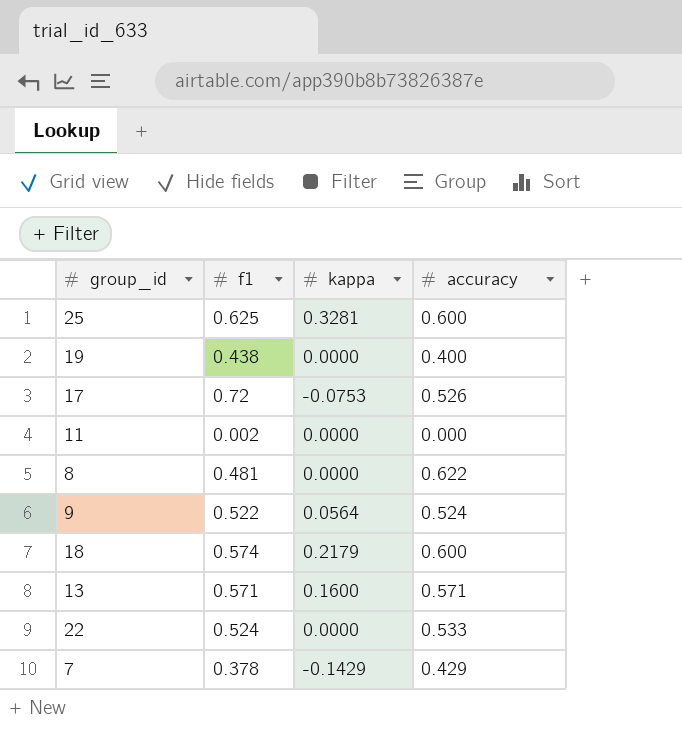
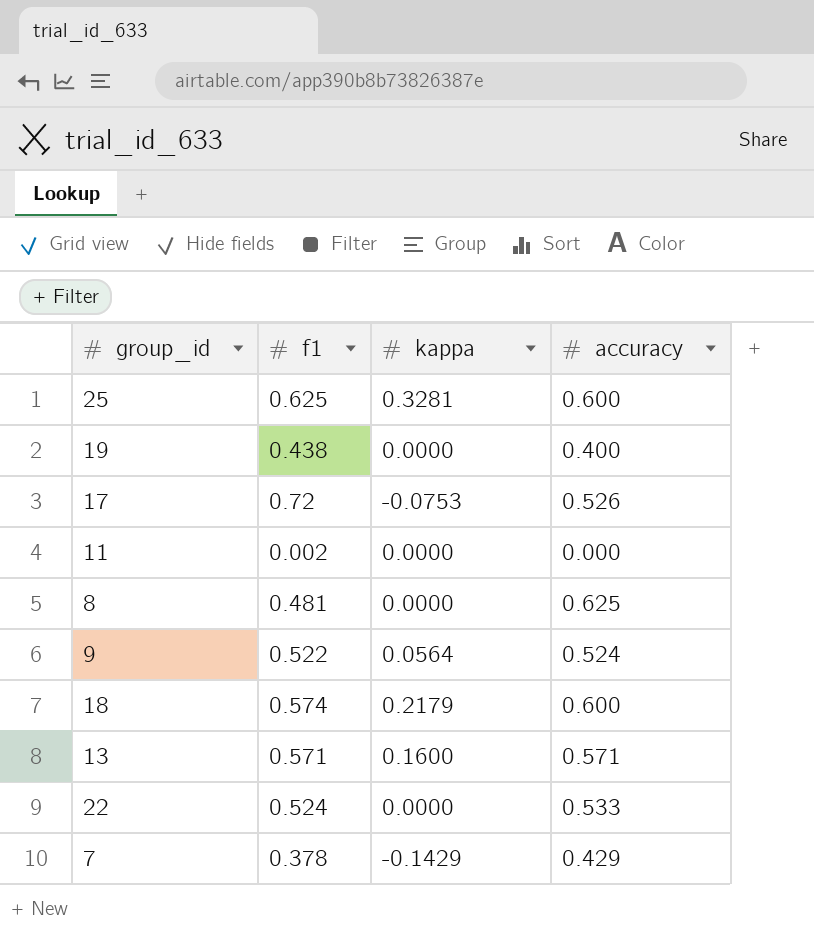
8 | accuracy: 0.622 -> 0.625

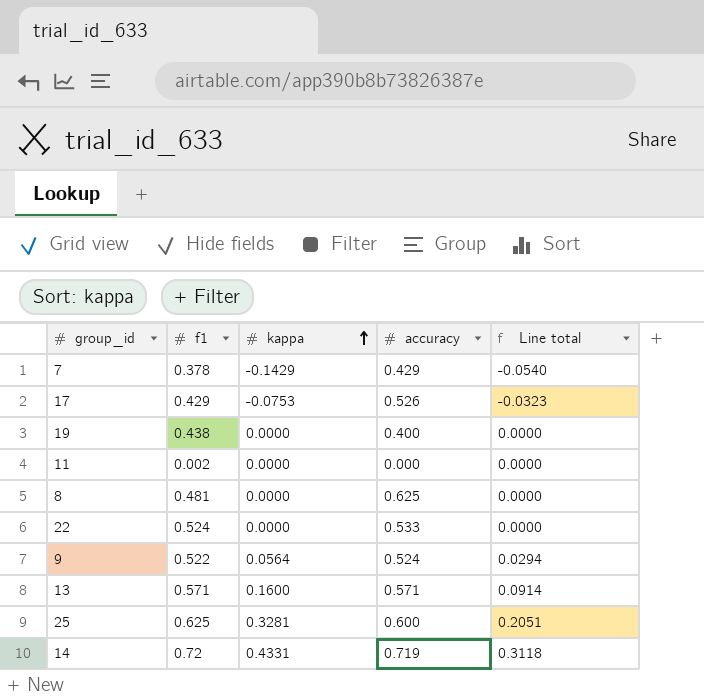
row order: none -> kappa ascending
column Line total | formula: none -> [f1] * [kappa]
row 18: 0.574 | 0.2179 | 0.600 -> none
17 | f1: 0.72 -> 0.429
row 14: none -> 0.72 | 0.4331 | 0.719 | 0.3118

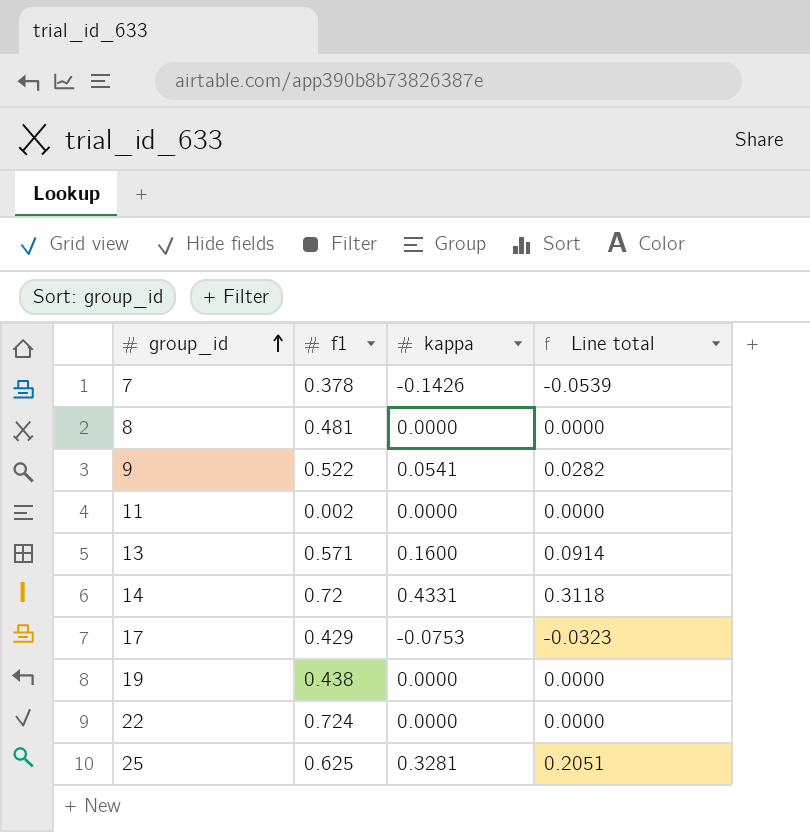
row order: kappa ascending -> group_id ascending
column accuracy | position: 4 -> none
7 | kappa: -0.1429 -> -0.1426
7 | Line total: -0.0540 -> -0.0539
9 | kappa: 0.0564 -> 0.0541
9 | Line total: 0.0294 -> 0.0282
22 | f1: 0.524 -> 0.724

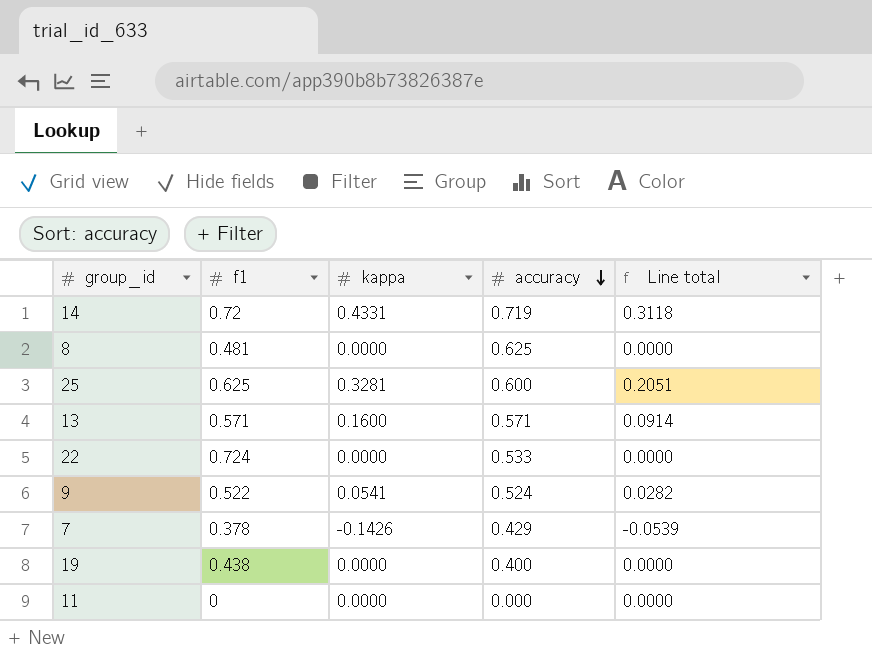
row order: group_id ascending -> accuracy descending
column accuracy | position: none -> 4
row 17: 0.429 | -0.0753 | -0.0323 -> none
11 | f1: 0.002 -> 0

